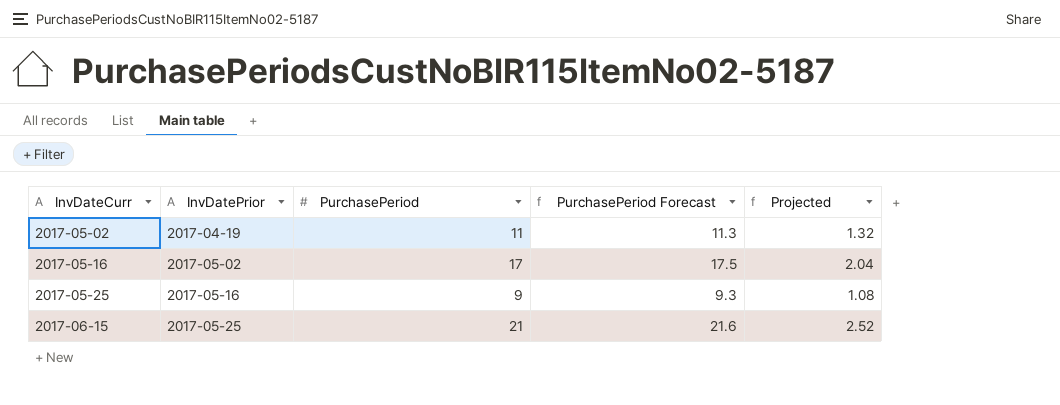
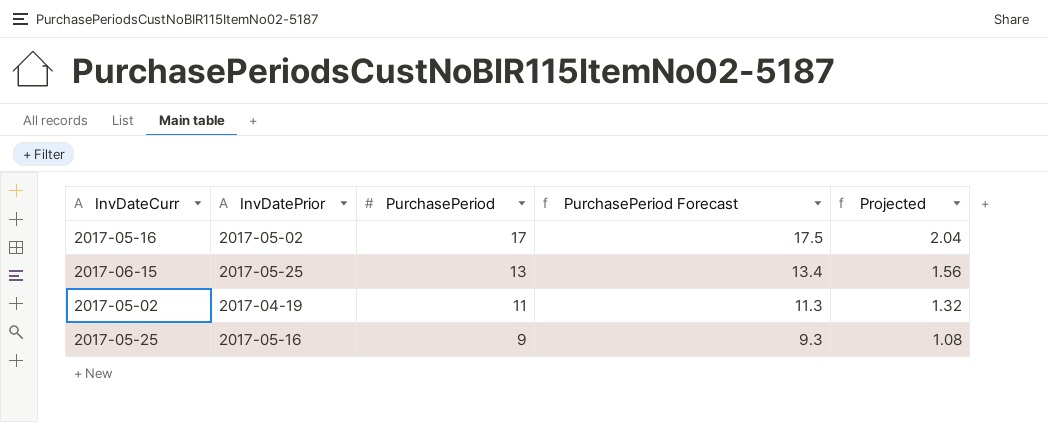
row order: InvDateCurr ascending -> PurchasePeriod descending
2017-06-15 | PurchasePeriod: 21 -> 13
2017-06-15 | PurchasePeriod Forecast: 21.6 -> 13.4
2017-06-15 | Projected: 2.52 -> 1.56

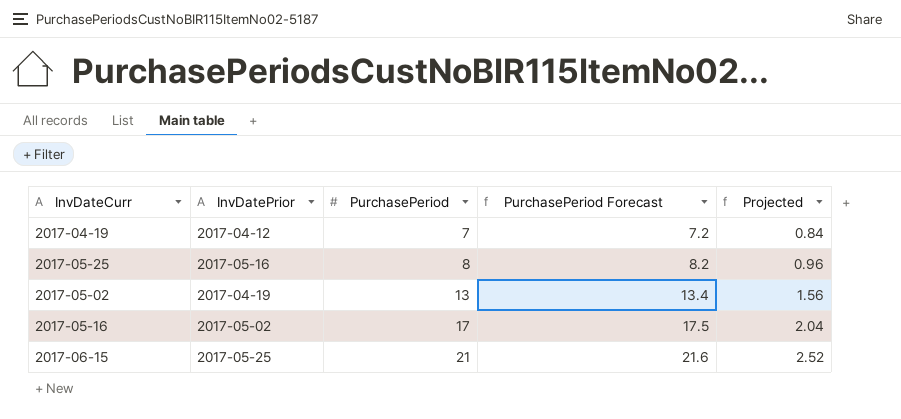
row order: PurchasePeriod descending -> PurchasePeriod ascending
row 2017-04-19: none -> 2017-04-12 | 7 | 7.2 | 0.84
2017-05-25 | PurchasePeriod: 9 -> 8
2017-05-25 | PurchasePeriod Forecast: 9.3 -> 8.2
2017-05-25 | Projected: 1.08 -> 0.96
2017-05-02 | PurchasePeriod: 11 -> 13
2017-05-02 | PurchasePeriod Forecast: 11.3 -> 13.4
2017-05-02 | Projected: 1.32 -> 1.56
2017-06-15 | PurchasePeriod: 13 -> 21
2017-06-15 | PurchasePeriod Forecast: 13.4 -> 21.6
2017-06-15 | Projected: 1.56 -> 2.52

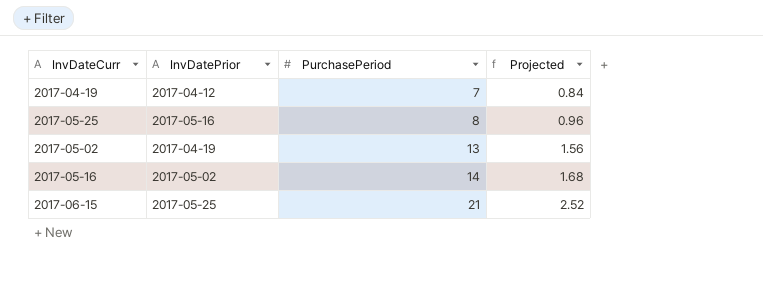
column PurchasePeriod Forecast | formula: [PurchasePeriod] * 1.03 -> none
2017-05-16 | PurchasePeriod: 17 -> 14
2017-05-16 | Projected: 2.04 -> 1.68

